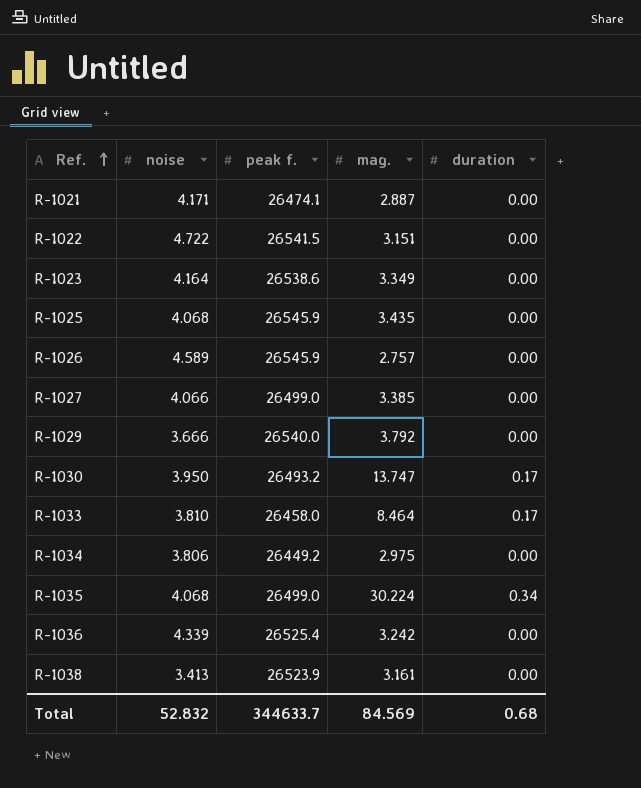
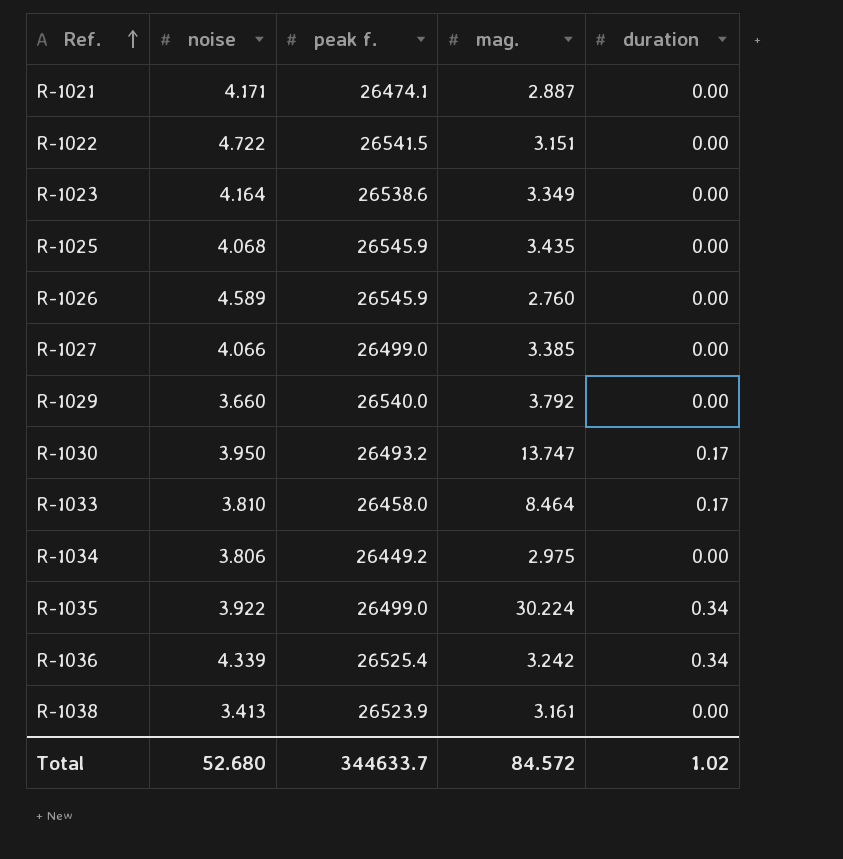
R-1026 | mag.: 2.757 -> 2.760
R-1029 | noise: 3.666 -> 3.660
R-1035 | noise: 4.068 -> 3.922
R-1036 | duration: 0.00 -> 0.34
Total | noise: 52.832 -> 52.680
Total | mag.: 84.569 -> 84.572
Total | duration: 0.68 -> 1.02

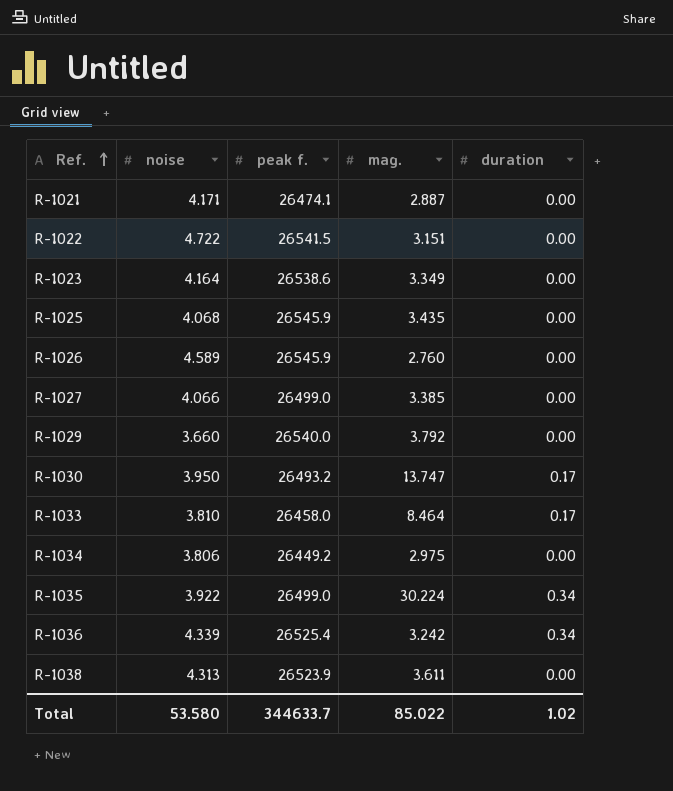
R-1038 | noise: 3.413 -> 4.313
R-1038 | mag.: 3.161 -> 3.611
Total | noise: 52.680 -> 53.580
Total | mag.: 84.572 -> 85.022

